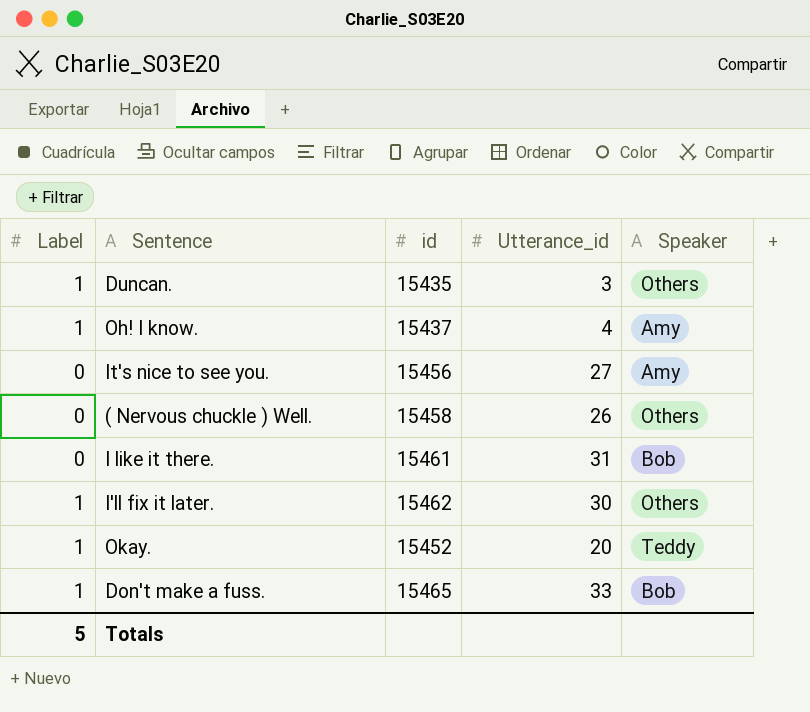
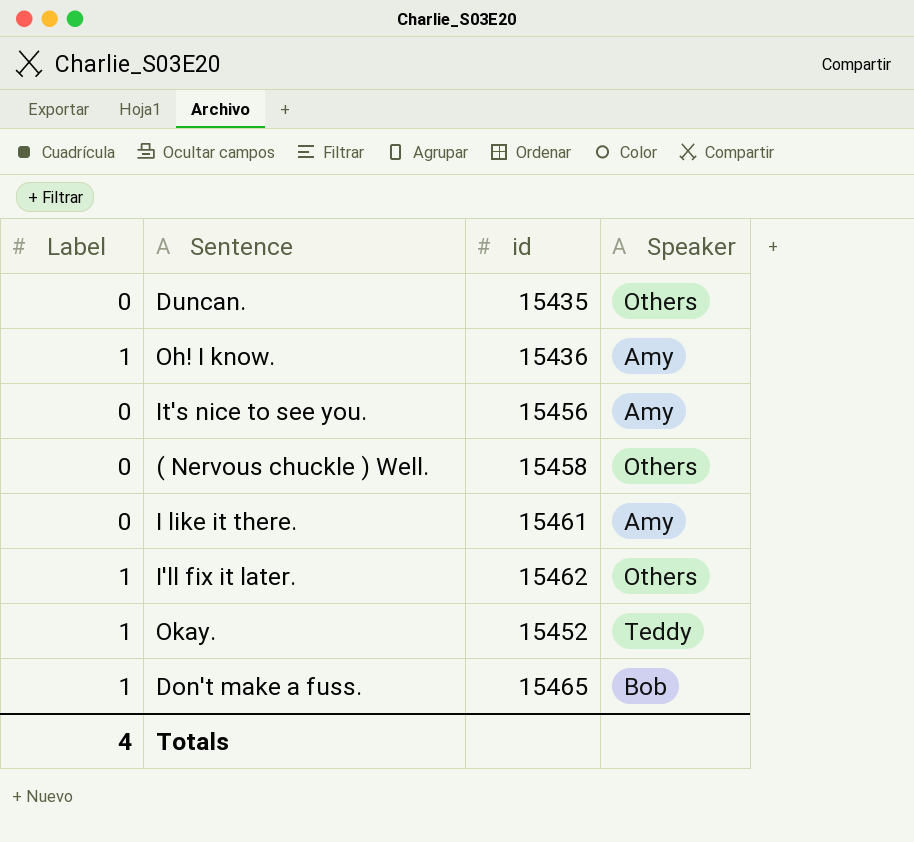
column Utterance_id | position: 4 -> none
Duncan. | Label: 1 -> 0
Oh! I know. | id: 15437 -> 15436
I like it there. | Speaker: Bob -> Amy
Totals | Label: 5 -> 4

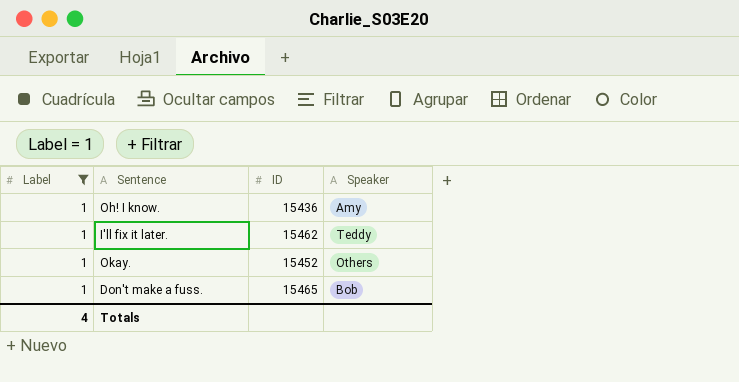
filter: none -> Label = 1
column name: id -> ID
I'll fix it later. | Speaker: Others -> Teddy
Okay. | Speaker: Teddy -> Others

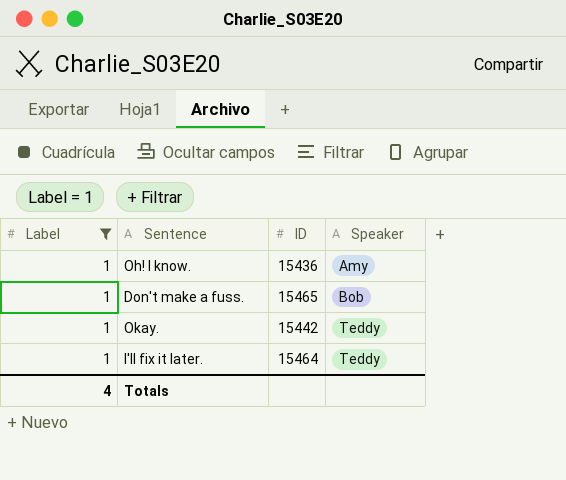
row order: none -> Speaker ascending
Okay. | ID: 15452 -> 15442
Okay. | Speaker: Others -> Teddy
I'll fix it later. | ID: 15462 -> 15464

